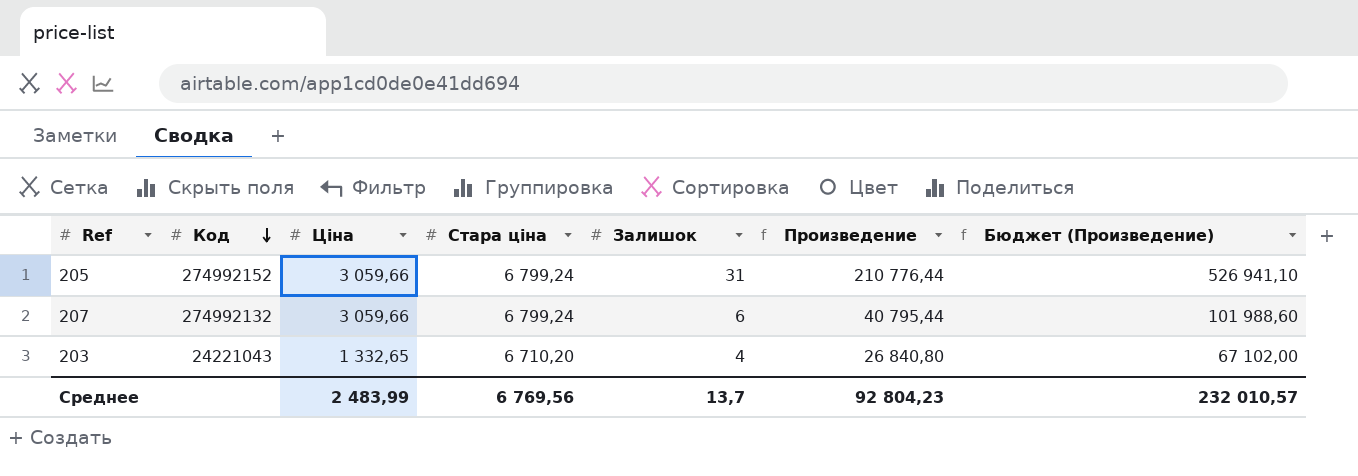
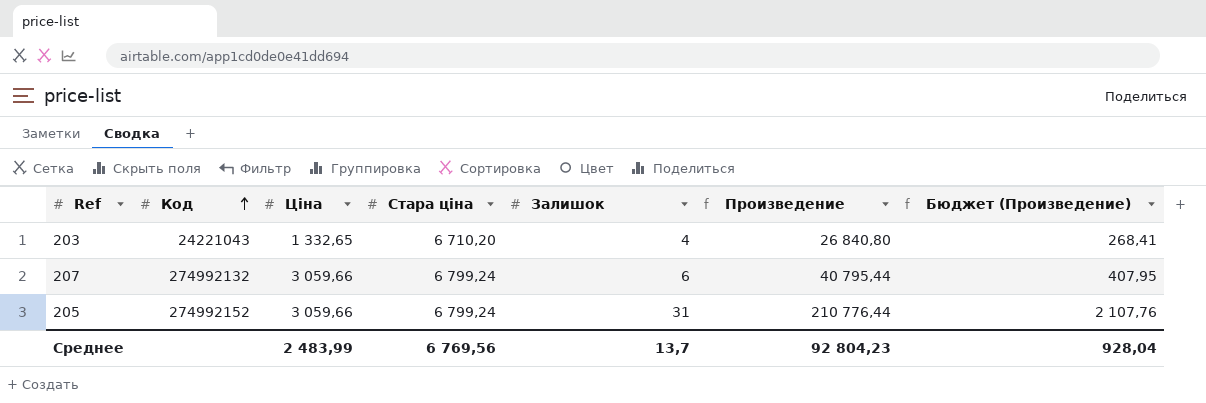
row order: Код descending -> Код ascending
column Бюджет (Произведение) | formula: [Произведение] * 2,5 -> [Произведение] * 0,01
Среднее | Бюджет (Произведение): 232 010,57 -> 928,04

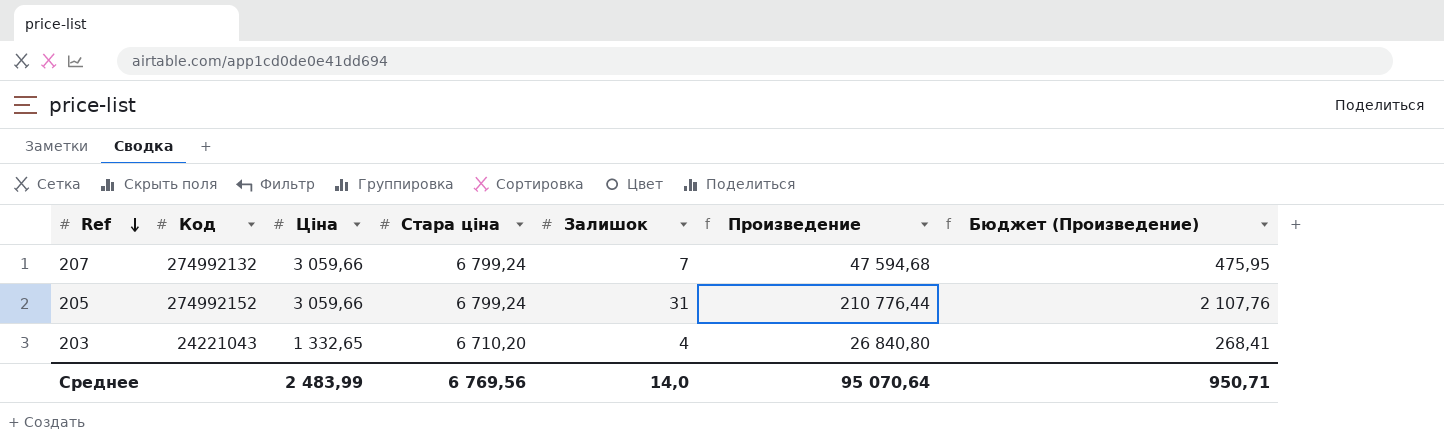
row order: Код ascending -> Ref descending
207 | Залишок: 6 -> 7
207 | Произведение: 40 795,44 -> 47 594,68
207 | Бюджет (Произведение): 407,95 -> 475,95
Среднее | Залишок: 13,7 -> 14,0
Среднее | Произведение: 92 804,23 -> 95 070,64
Среднее | Бюджет (Произведение): 928,04 -> 950,71

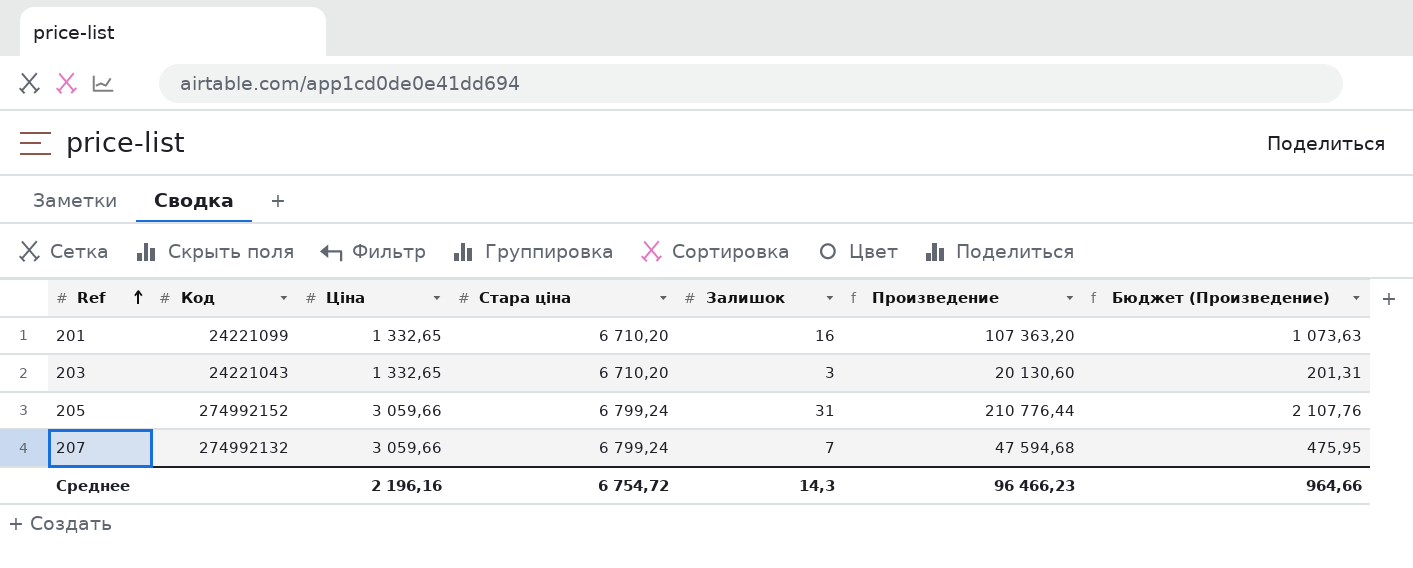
row order: Ref descending -> Ref ascending
row 201: none -> 24221099 | 1 332,65 | 6 710,20 | 16 | 107 363,20 | 1 073,63
203 | Залишок: 4 -> 3
203 | Произведение: 26 840,80 -> 20 130,60
203 | Бюджет (Произведение): 268,41 -> 201,31
Среднее | Ціна: 2 483,99 -> 2 196,16
Среднее | Стара ціна: 6 769,56 -> 6 754,72
Среднее | Залишок: 14,0 -> 14,3
Среднее | Произведение: 95 070,64 -> 96 466,23
Среднее | Бюджет (Произведение): 950,71 -> 964,66

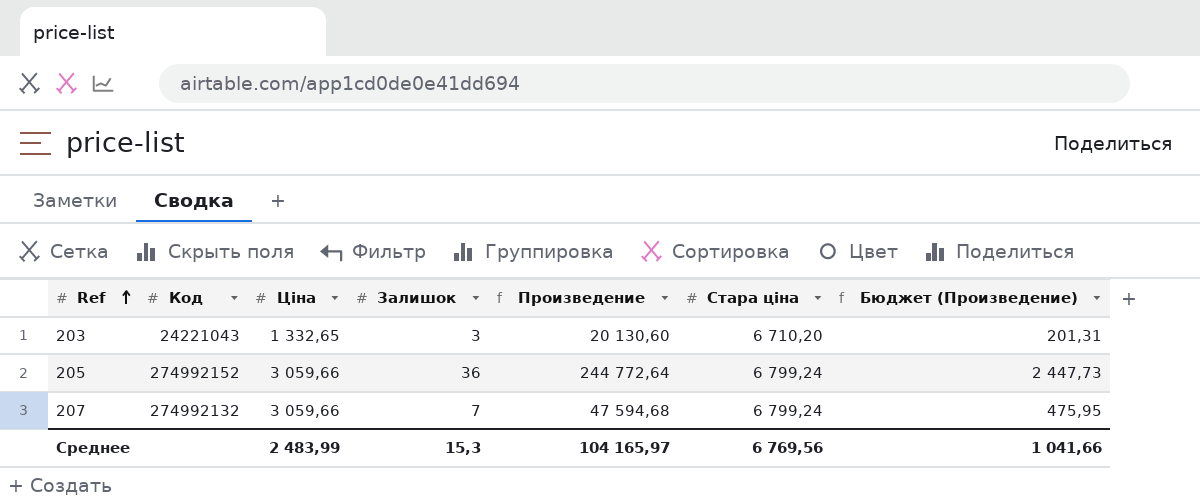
column Стара ціна | position: 4 -> 6
row 201: 24221099 | 1 332,65 | 6 710,20 | 16 | 107 363,20 | 1 073,63 -> none
205 | Залишок: 31 -> 36
205 | Произведение: 210 776,44 -> 244 772,64
205 | Бюджет (Произведение): 2 107,76 -> 2 447,73
Среднее | Ціна: 2 196,16 -> 2 483,99
Среднее | Залишок: 14,3 -> 15,3
Среднее | Произведение: 96 466,23 -> 104 165,97
Среднее | Стара ціна: 6 754,72 -> 6 769,56
Среднее | Бюджет (Произведение): 964,66 -> 1 041,66

